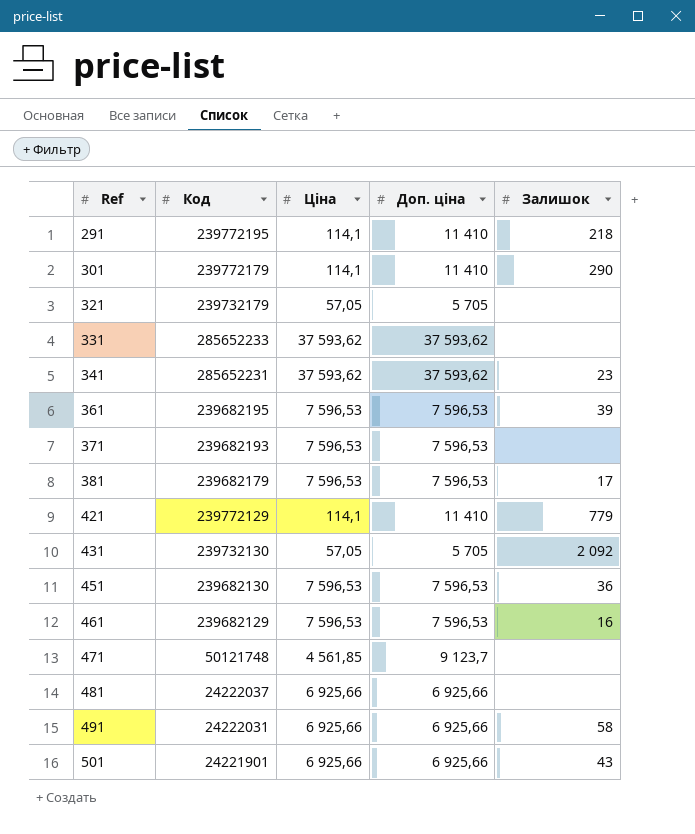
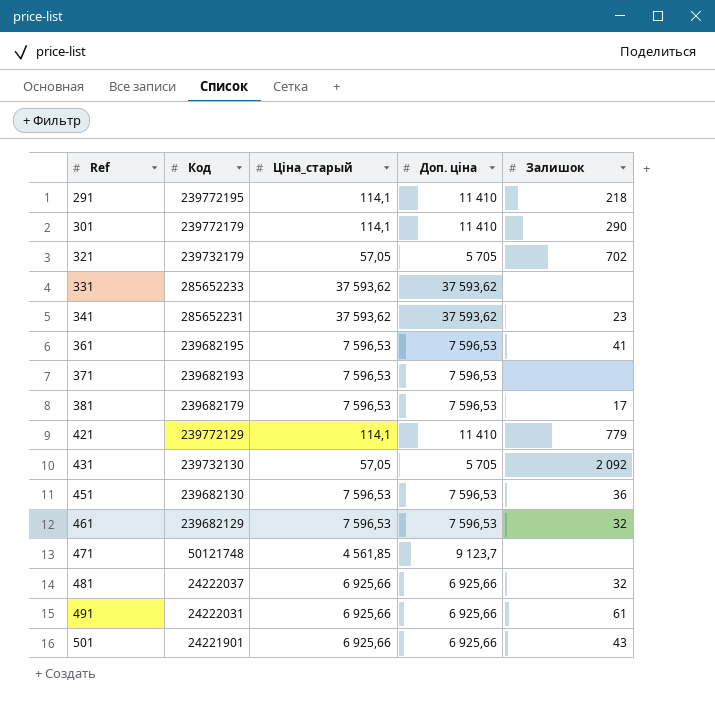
column name: Ціна -> Ціна_старый
321 | Залишок: none -> 702
361 | Залишок: 39 -> 41
461 | Залишок: 16 -> 32
481 | Залишок: none -> 32
491 | Залишок: 58 -> 61

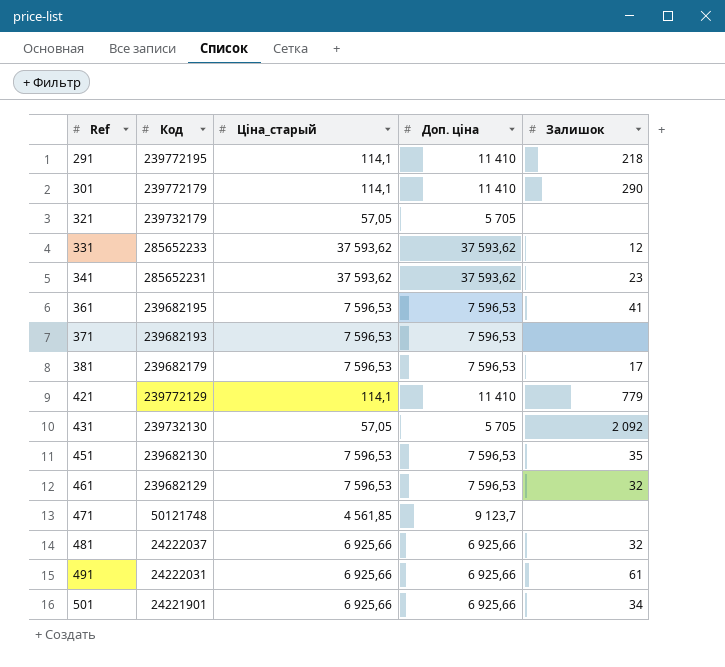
321 | Залишок: 702 -> none
331 | Залишок: none -> 12
451 | Залишок: 36 -> 35
501 | Залишок: 43 -> 34

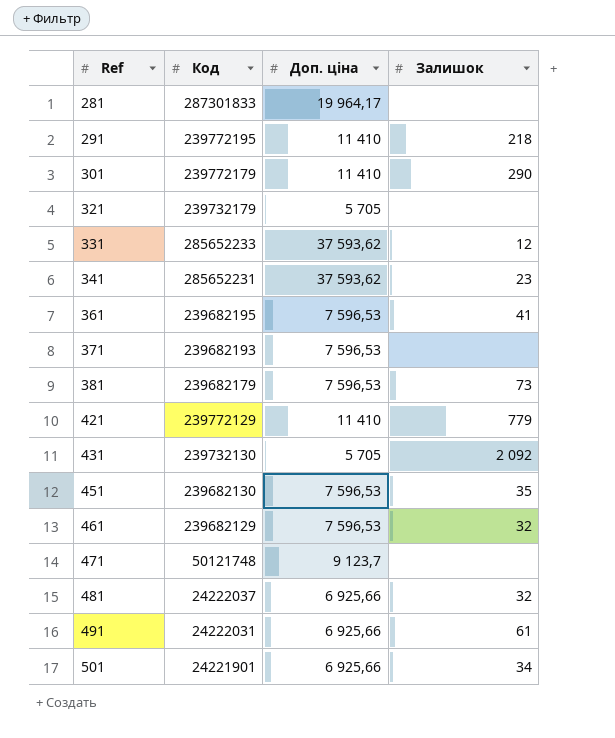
column Ціна_старый | position: 3 -> none
row 281: none -> 287301833 | 19 964,17 | none
381 | Залишок: 17 -> 73

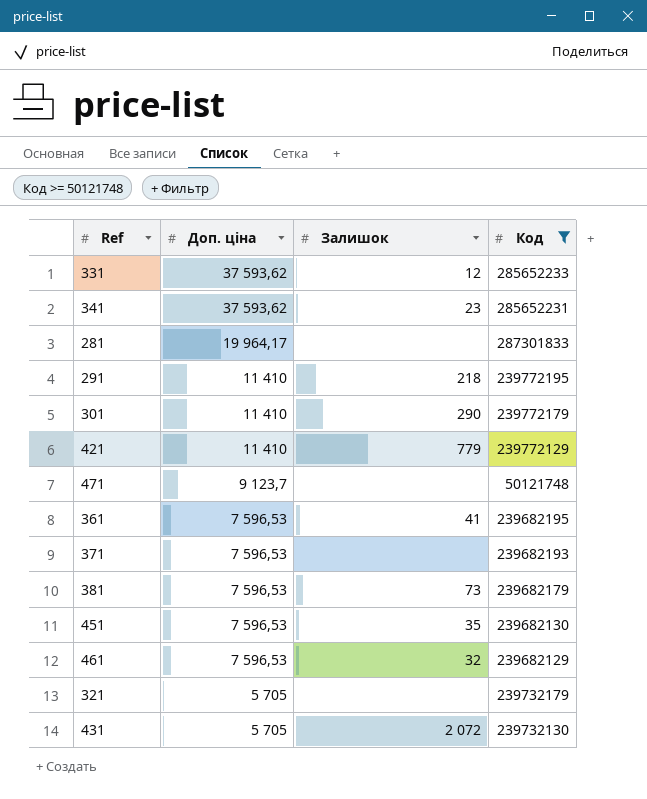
filter: none -> Код >= 50121748
row order: Ref ascending -> Доп. ціна descending
column Код | position: 2 -> 4
431 | Залишок: 2 092 -> 2 072

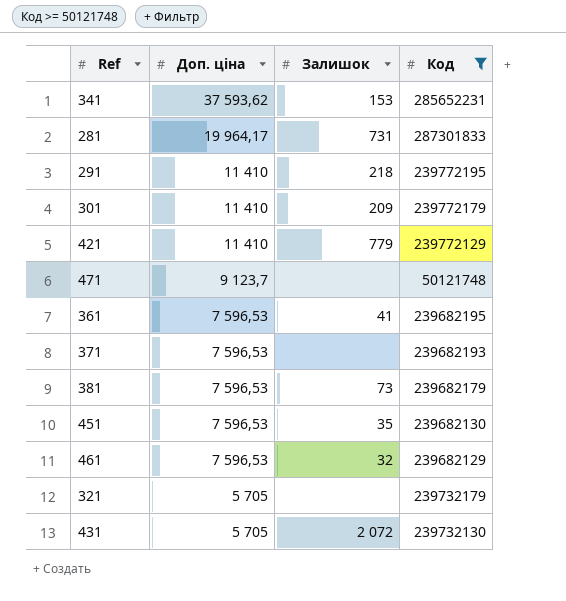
row 331: 37 593,62 | 12 | 285652233 -> none
341 | Залишок: 23 -> 153
281 | Залишок: none -> 731
301 | Залишок: 290 -> 209

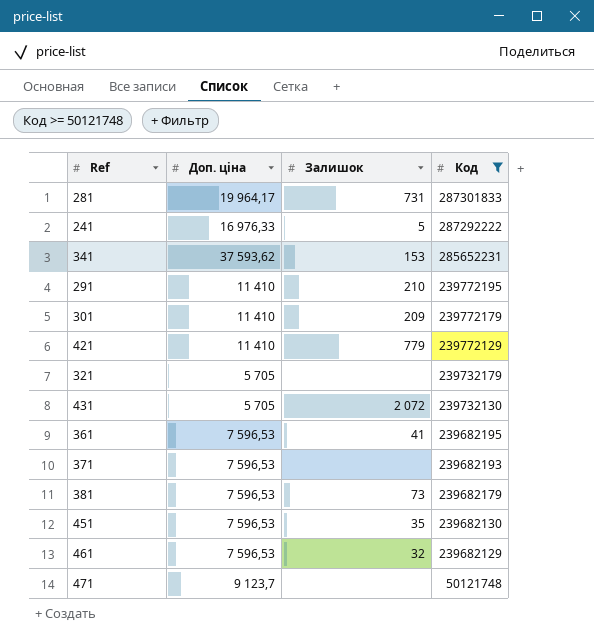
row order: Доп. ціна descending -> Код descending
row 241: none -> 16 976,33 | 5 | 287292222
291 | Залишок: 218 -> 210

